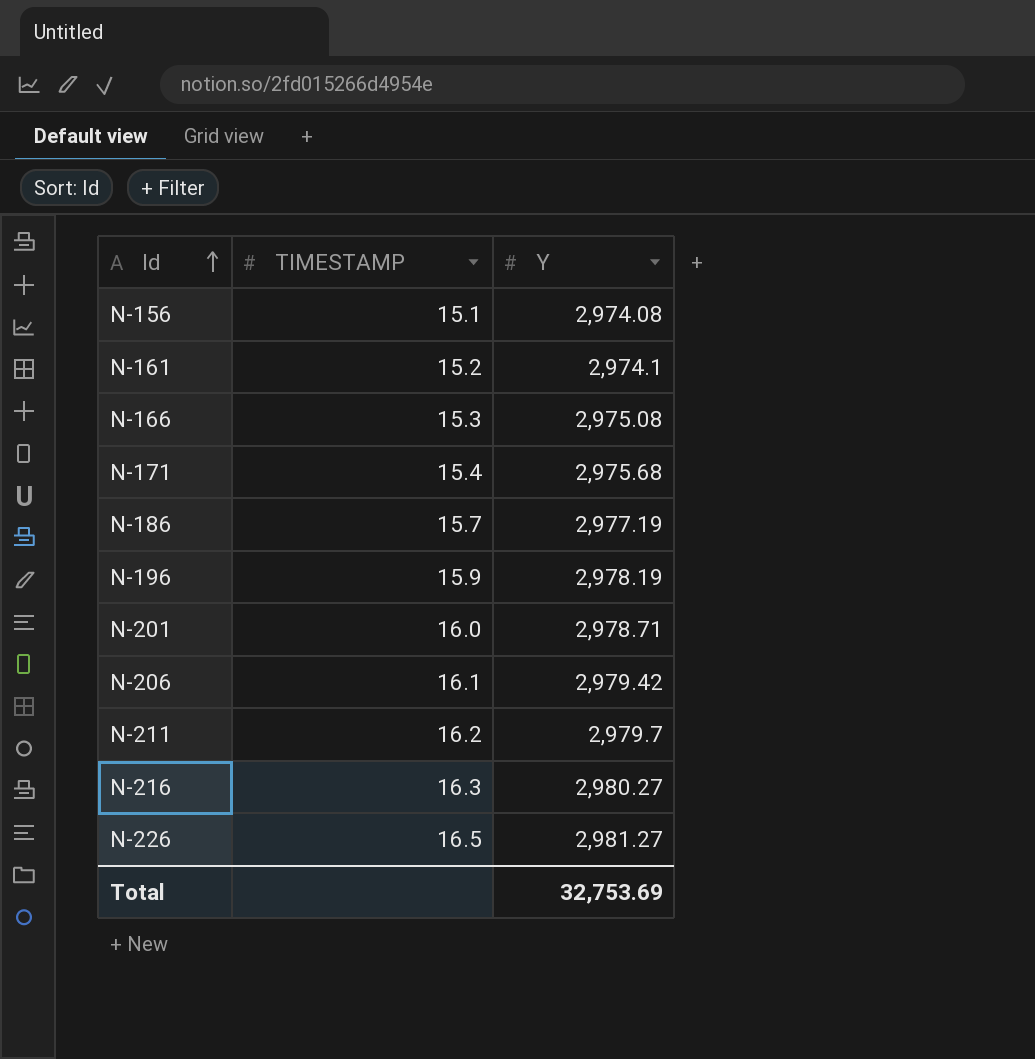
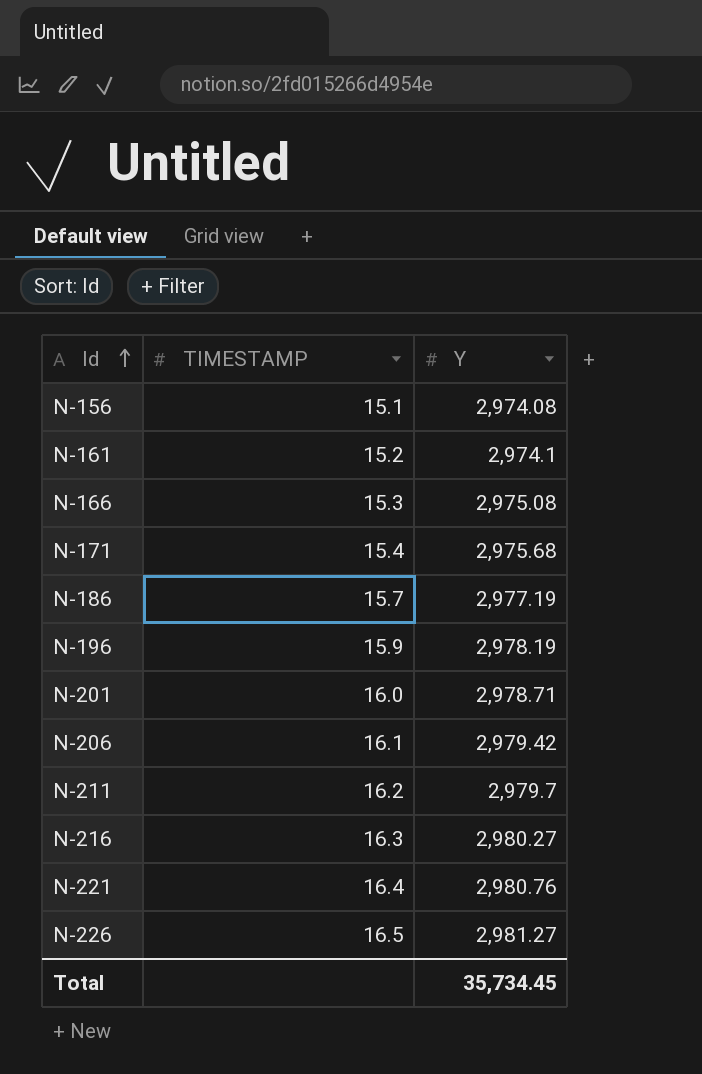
row N-221: none -> 16.4 | 2,980.76
Total | Y: 32,753.69 -> 35,734.45

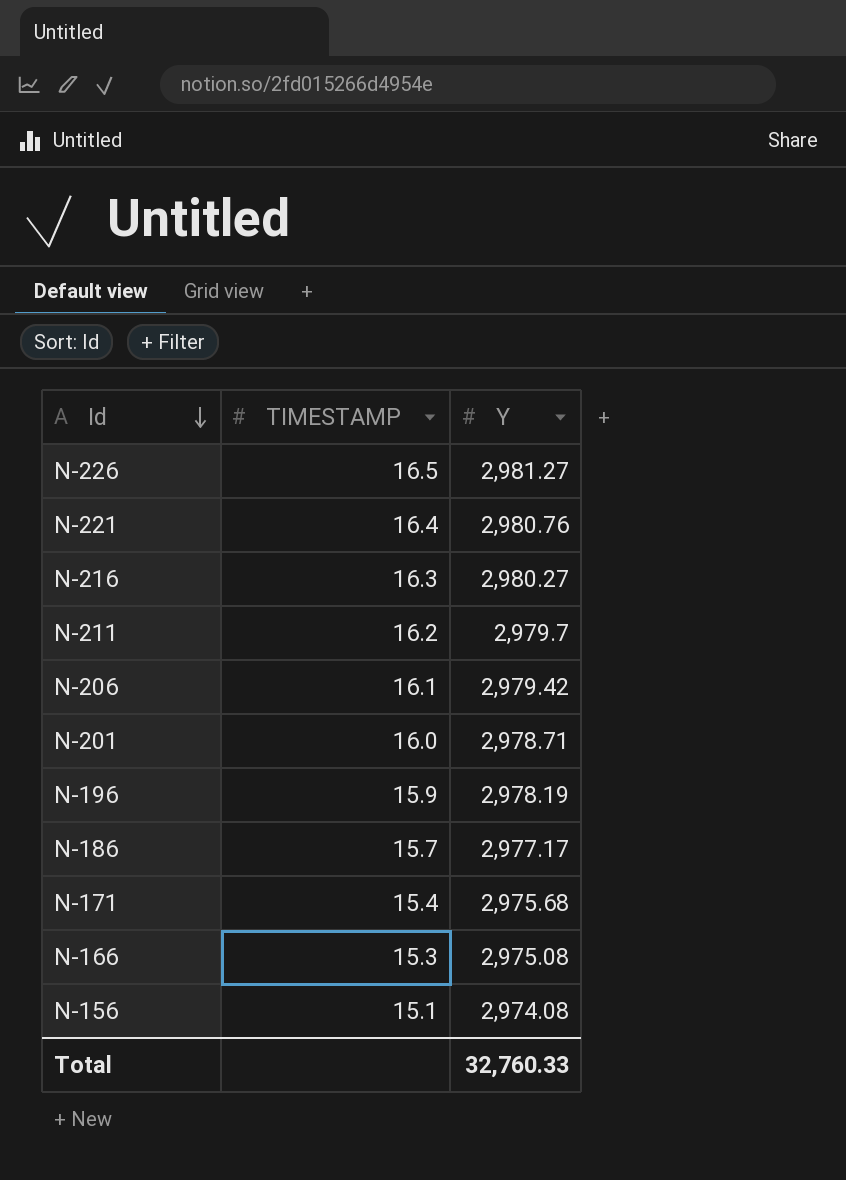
row order: Id ascending -> Id descending
row N-161: 15.2 | 2,974.1 -> none
N-186 | Y: 2,977.19 -> 2,977.17
Total | Y: 35,734.45 -> 32,760.33

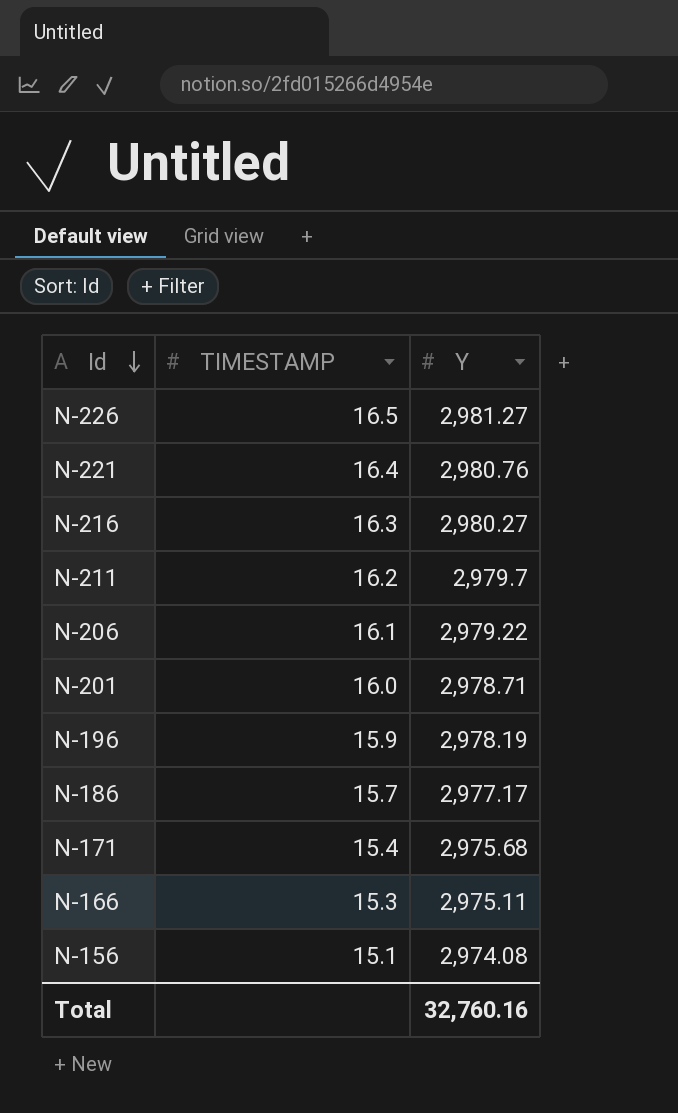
N-206 | Y: 2,979.42 -> 2,979.22
N-166 | Y: 2,975.08 -> 2,975.11
Total | Y: 32,760.33 -> 32,760.16

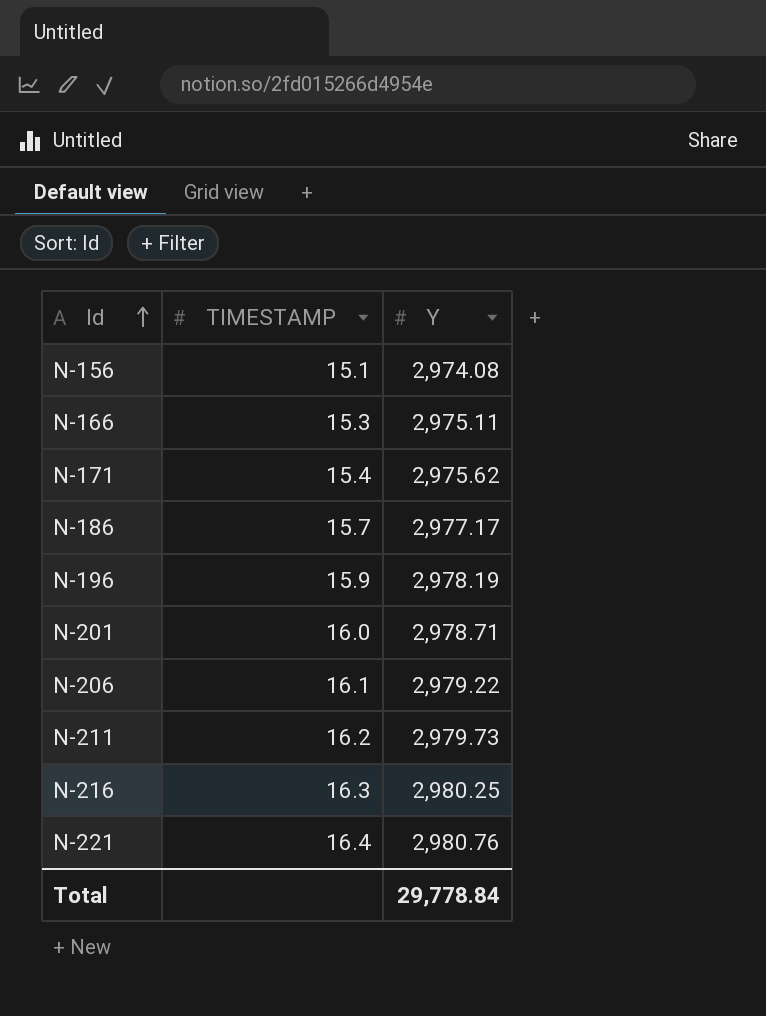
row order: Id descending -> Id ascending
row N-226: 16.5 | 2,981.27 -> none
N-171 | Y: 2,975.68 -> 2,975.62
N-211 | Y: 2,979.7 -> 2,979.73
N-216 | Y: 2,980.27 -> 2,980.25
Total | Y: 32,760.16 -> 29,778.84

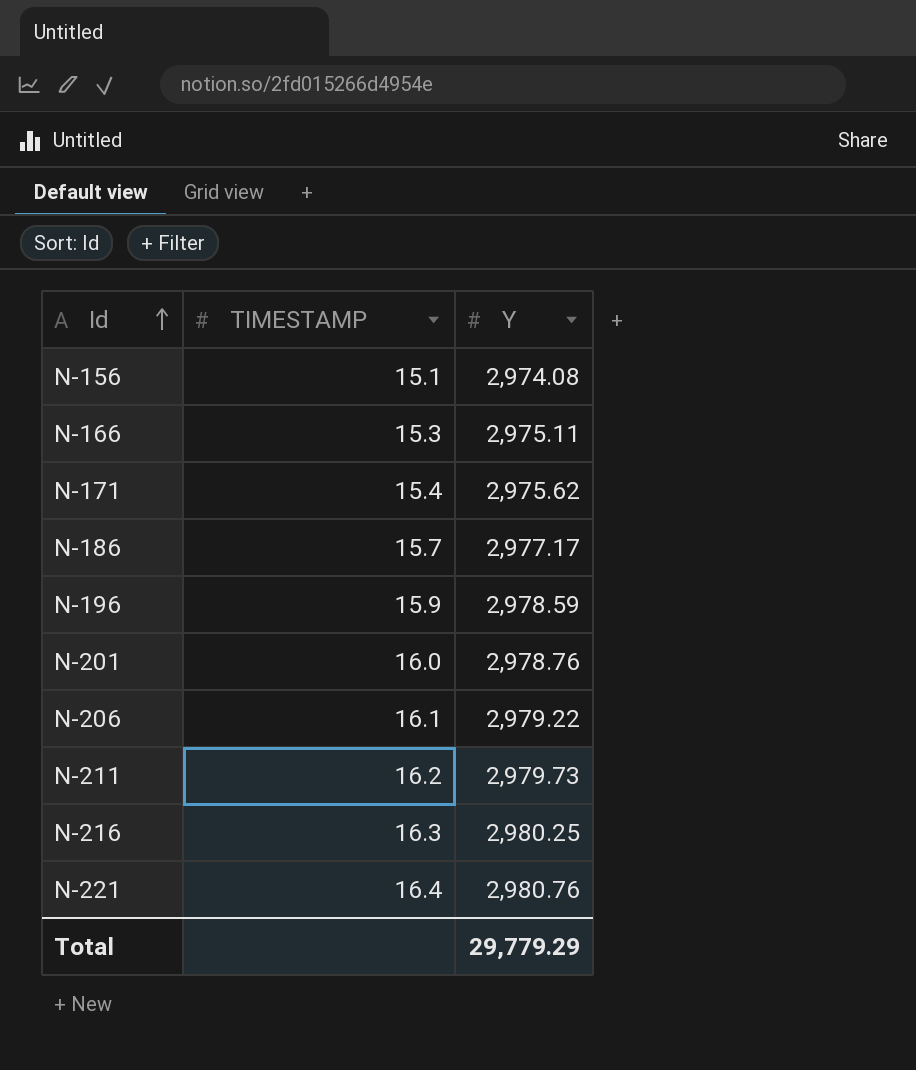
N-196 | Y: 2,978.19 -> 2,978.59
N-201 | Y: 2,978.71 -> 2,978.76
Total | Y: 29,778.84 -> 29,779.29

